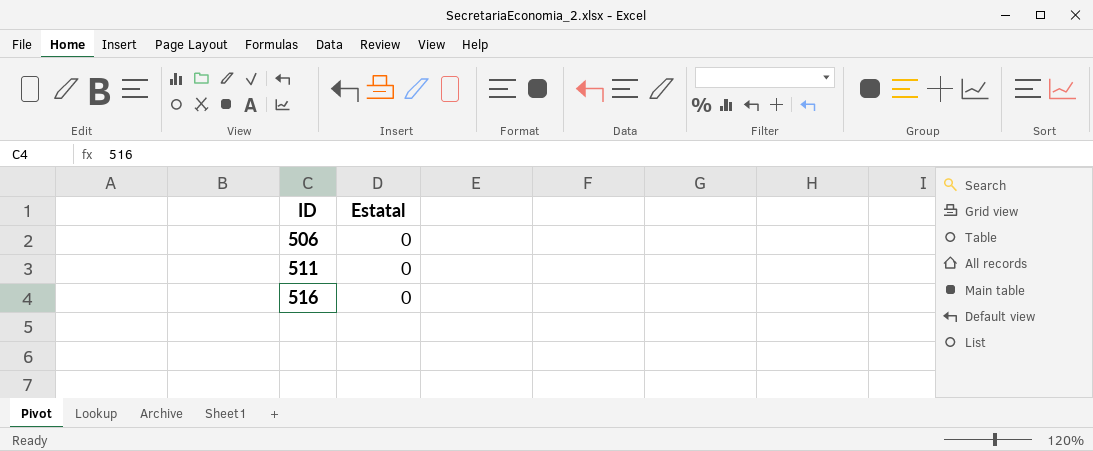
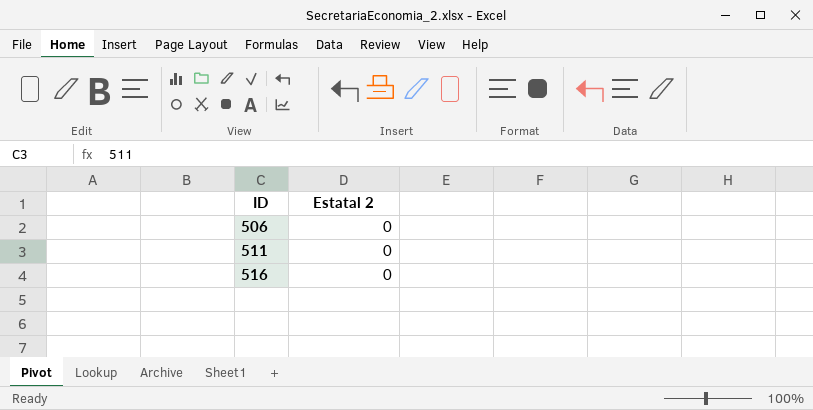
column name: Estatal -> Estatal 2

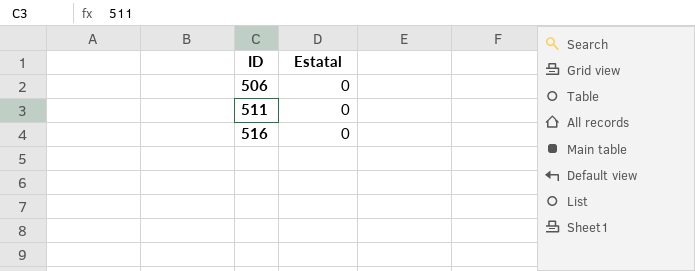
column name: Estatal 2 -> Estatal

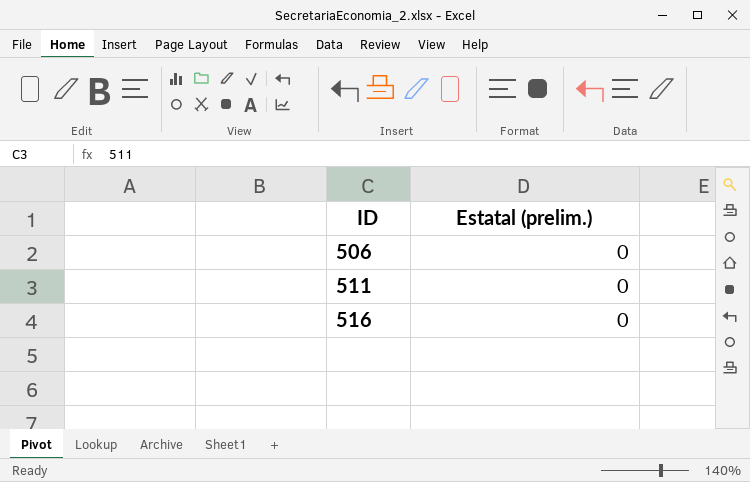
column name: Estatal -> Estatal (prelim.)

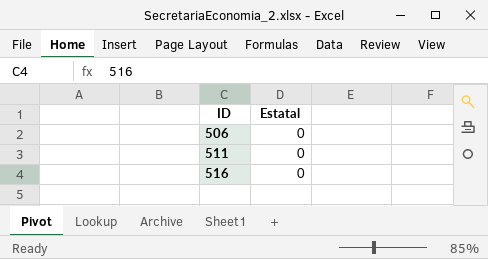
column name: Estatal (prelim.) -> Estatal

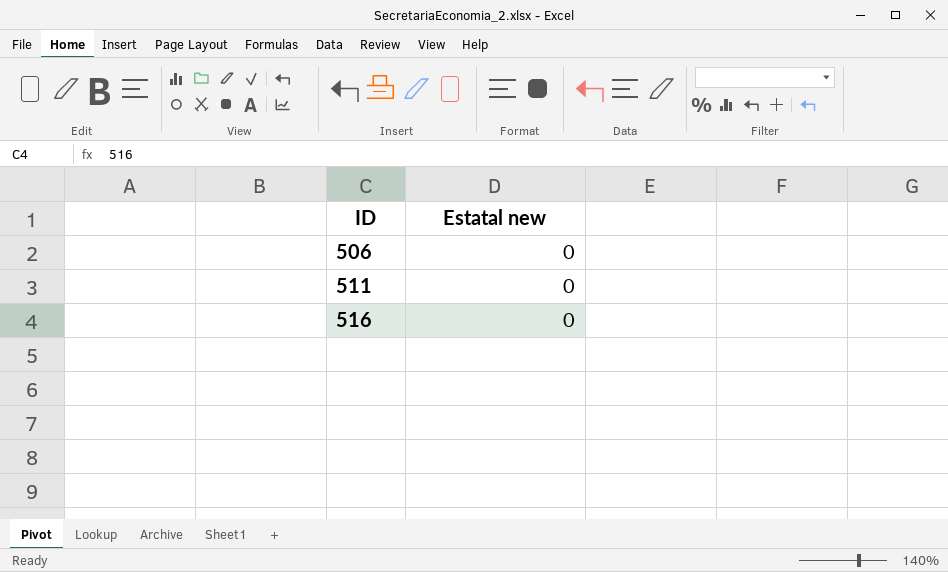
column name: Estatal -> Estatal new

